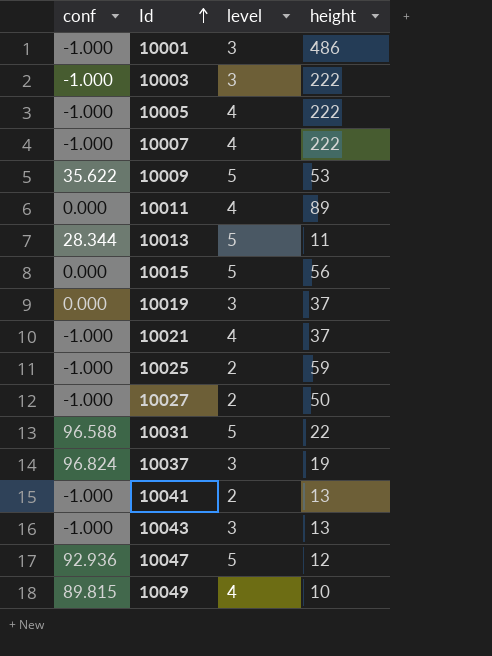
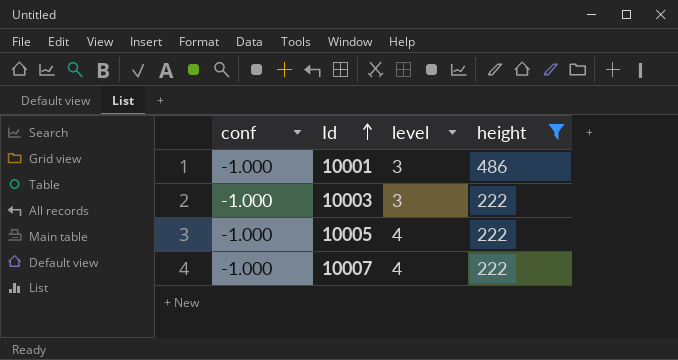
filter: none -> height >= 222

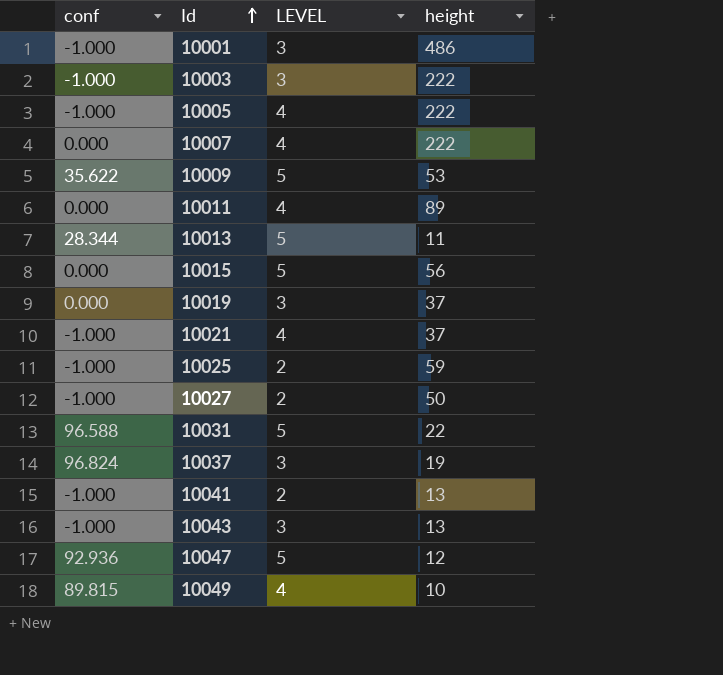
filter: height >= 222 -> none
column name: level -> LEVEL
10007 | conf: -1.000 -> 0.000

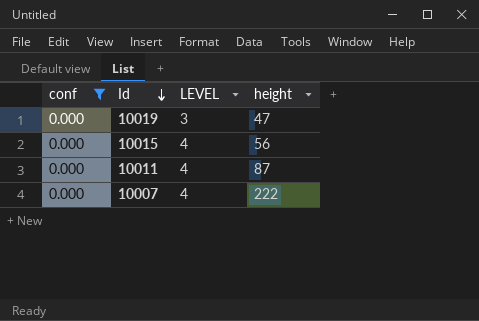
filter: none -> conf = 0.000
row order: Id ascending -> Id descending
10019 | height: 37 -> 47
10015 | LEVEL: 5 -> 4
10011 | height: 89 -> 87

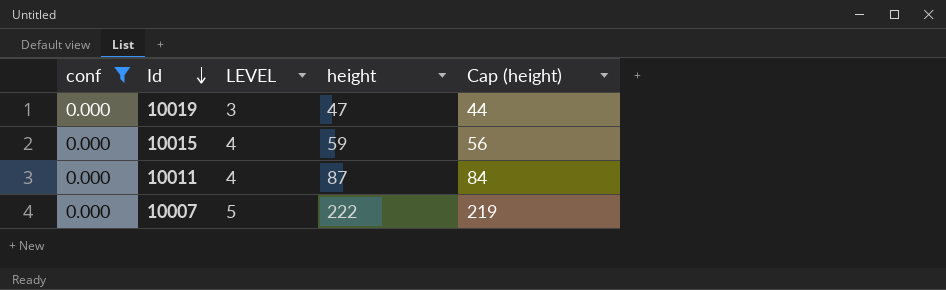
column Cap (height) | formula: none -> [height] - 3
10015 | height: 56 -> 59
10007 | LEVEL: 4 -> 5

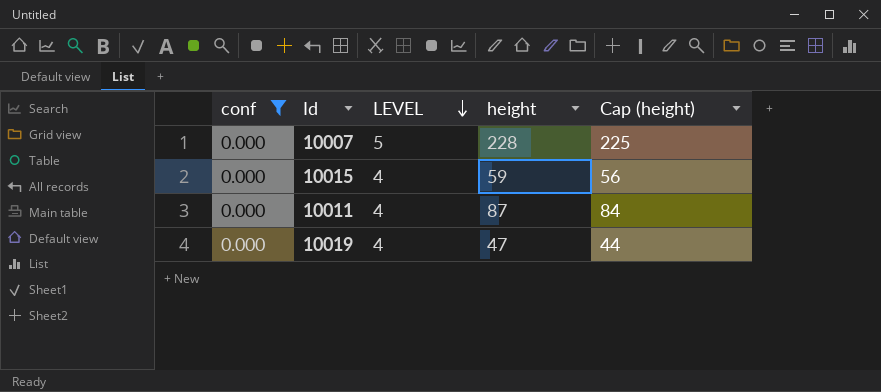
row order: Id descending -> LEVEL descending
10007 | height: 222 -> 228
10007 | Cap (height): 219 -> 225
10019 | LEVEL: 3 -> 4

